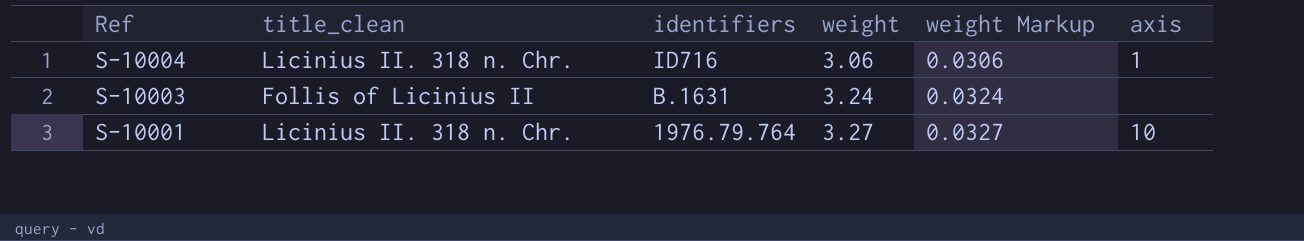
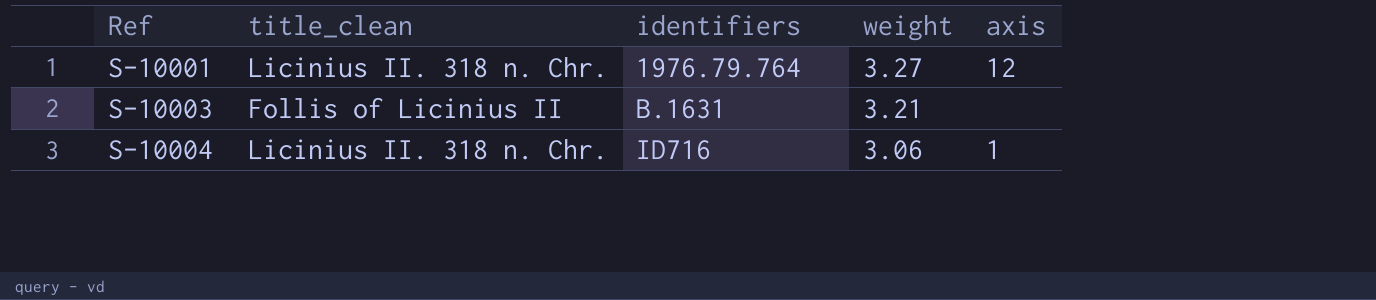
row order: Ref descending -> Ref ascending
column weight Markup | formula: [weight] * 0.01 -> none
S-10001 | axis: 10 -> 12
S-10003 | weight: 3.24 -> 3.21

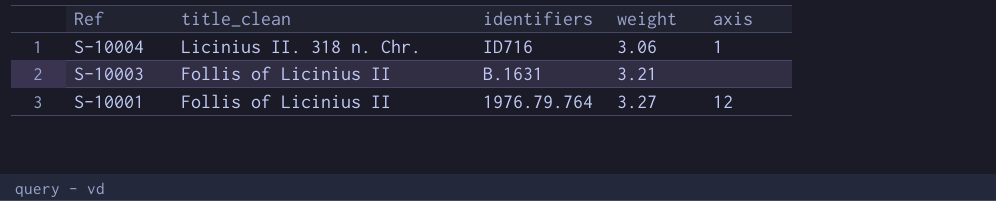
row order: Ref ascending -> Ref descending
S-10001 | title_clean: Licinius II. 318 n. Chr. -> Follis of Licinius II

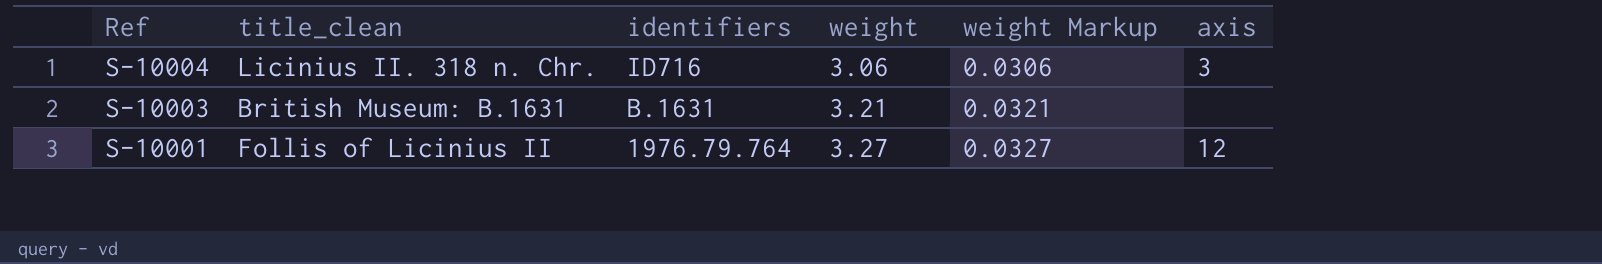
column weight Markup | formula: none -> [weight] * 0.01
S-10004 | axis: 1 -> 3
S-10003 | title_clean: Follis of Licinius II -> British Museum: B.1631

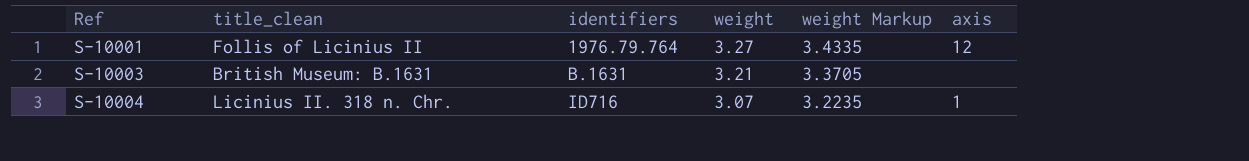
row order: Ref descending -> Ref ascending
column weight Markup | formula: [weight] * 0.01 -> [weight] * 1.05
S-10004 | weight: 3.06 -> 3.07
S-10004 | axis: 3 -> 1

